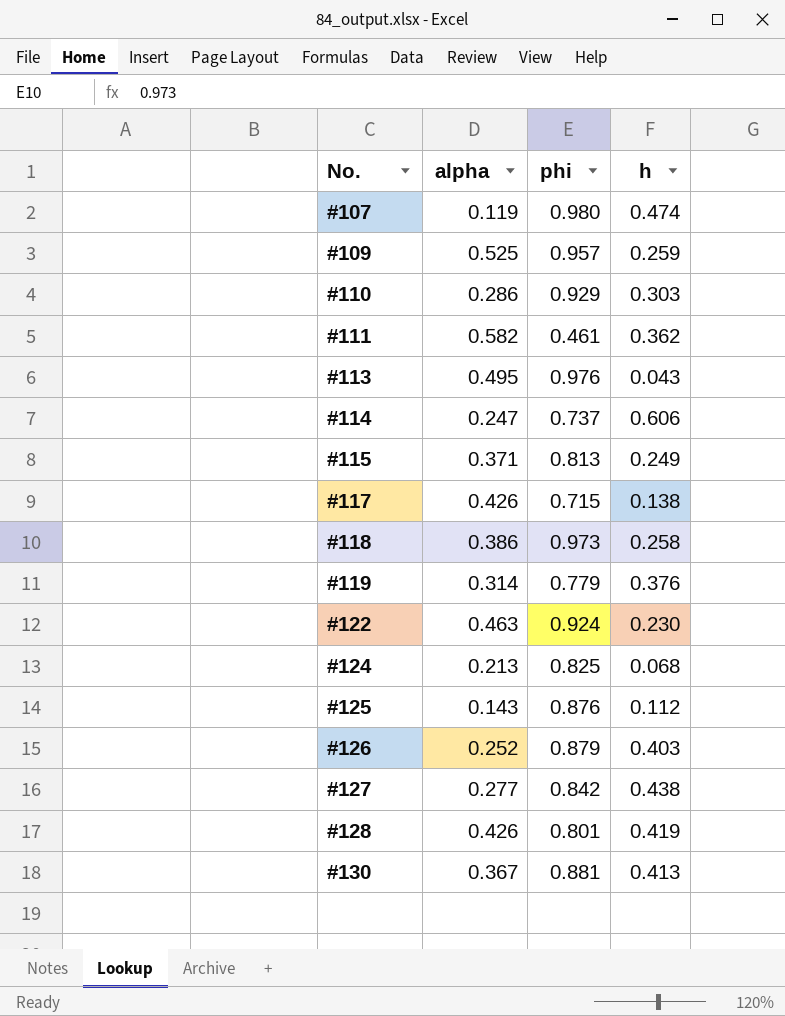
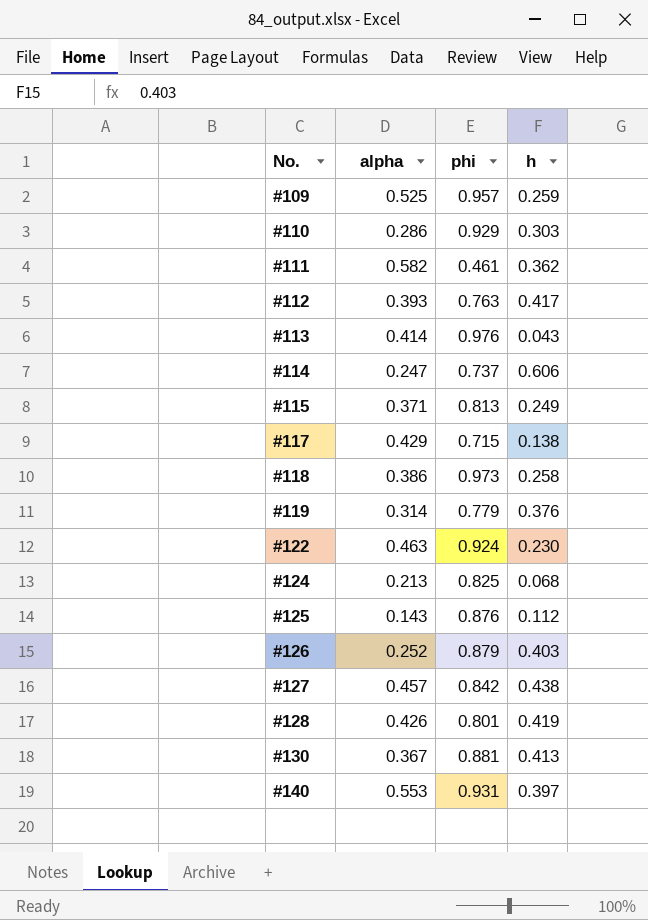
row #107: 0.119 | 0.980 | 0.474 -> none
row #112: none -> 0.393 | 0.763 | 0.417
#113 | alpha: 0.495 -> 0.414
#117 | alpha: 0.426 -> 0.429
#127 | alpha: 0.277 -> 0.457
row #140: none -> 0.553 | 0.931 | 0.397

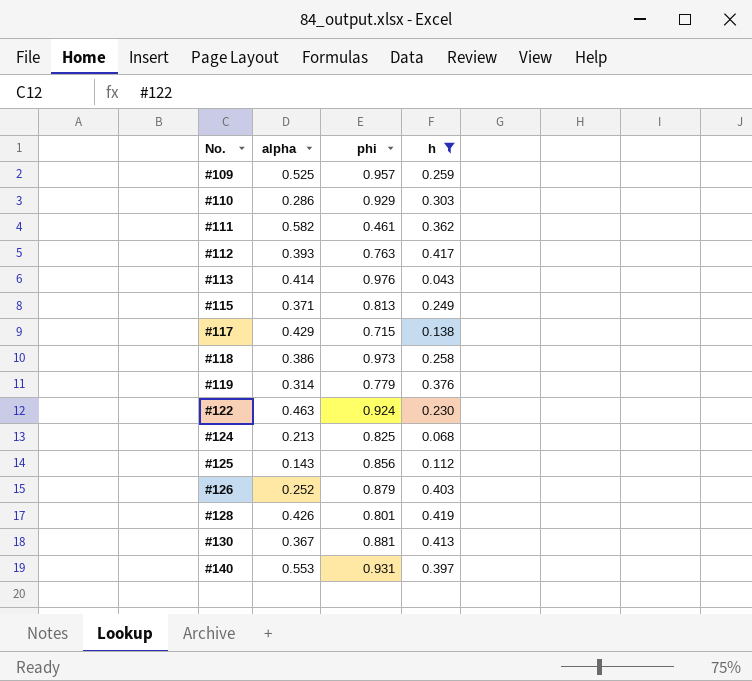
filter: none -> h <= 0.419
#125 | phi: 0.876 -> 0.856

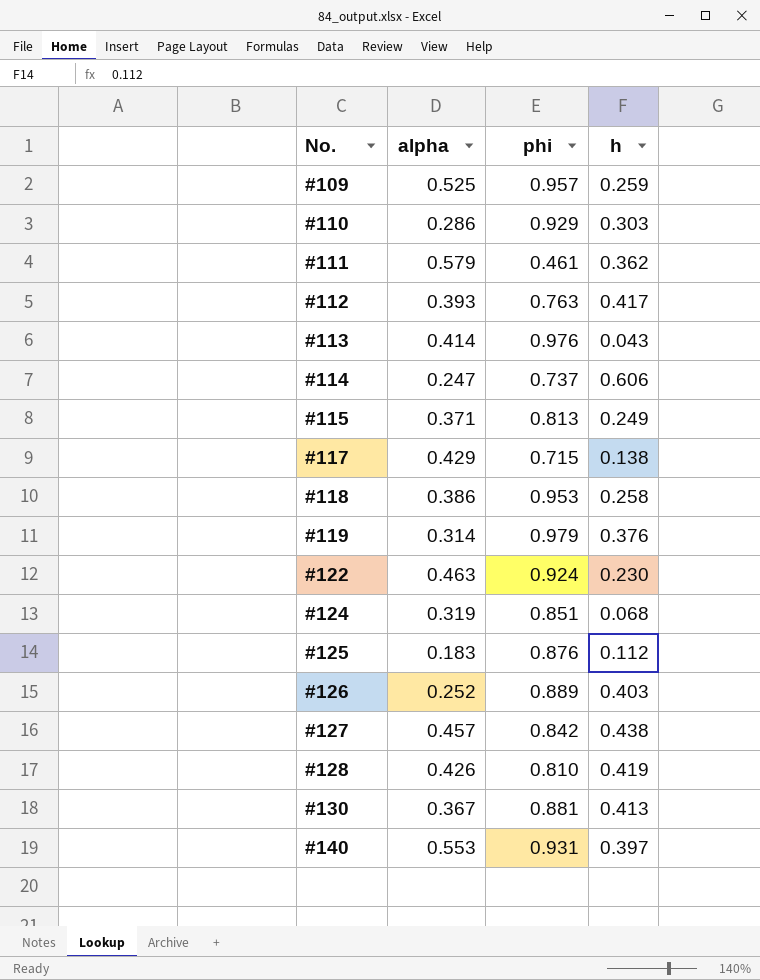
filter: h <= 0.419 -> none
#111 | alpha: 0.582 -> 0.579
#118 | phi: 0.973 -> 0.953
#119 | phi: 0.779 -> 0.979
#124 | alpha: 0.213 -> 0.319
#124 | phi: 0.825 -> 0.851
#125 | alpha: 0.143 -> 0.183
#125 | phi: 0.856 -> 0.876
#126 | phi: 0.879 -> 0.889
#128 | phi: 0.801 -> 0.810

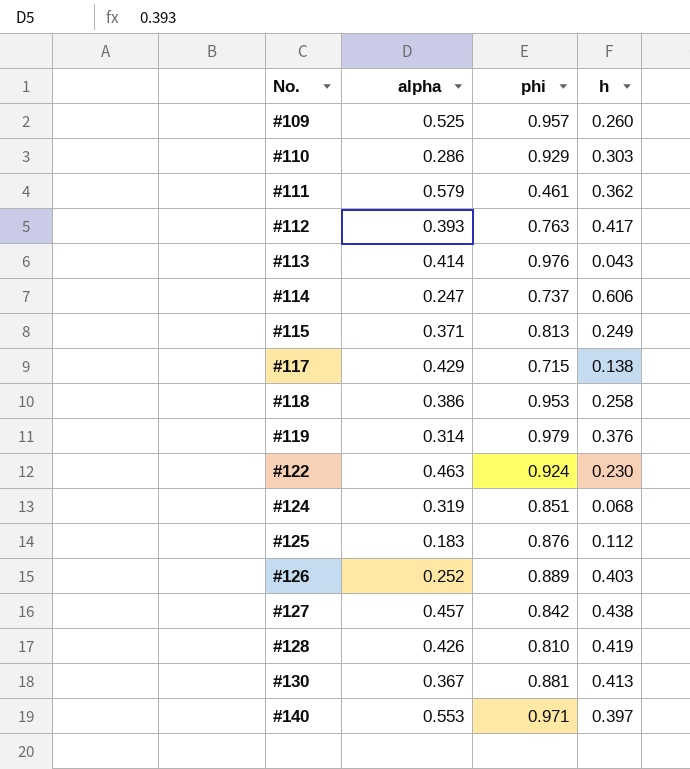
#109 | h: 0.259 -> 0.260
#140 | phi: 0.931 -> 0.971

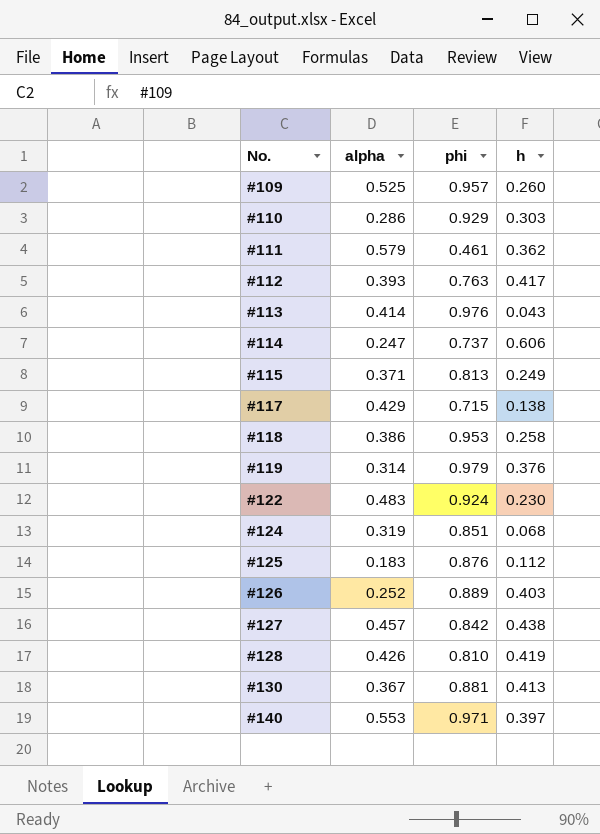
#122 | alpha: 0.463 -> 0.483

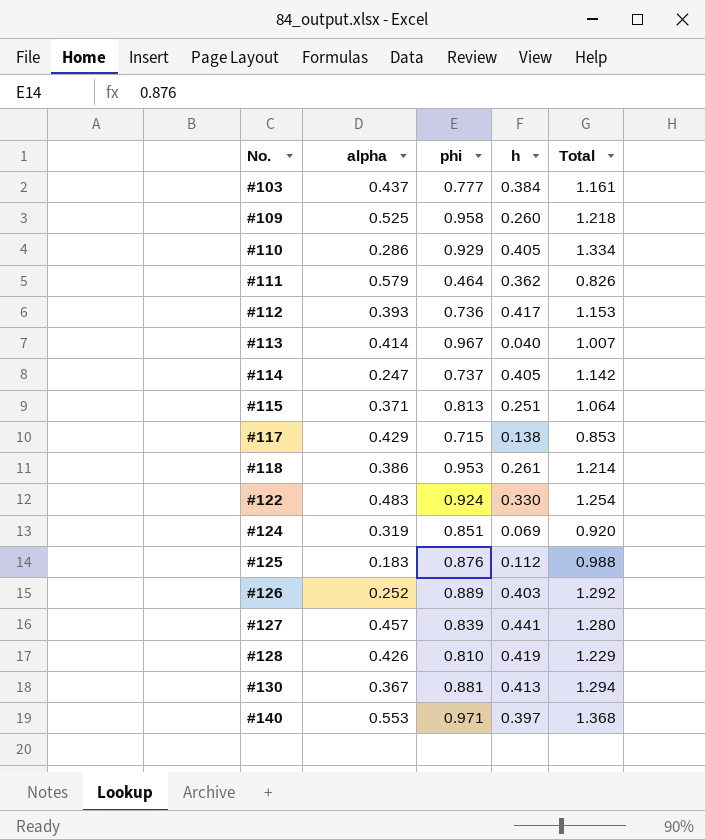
column Total | formula: none -> [phi] + [h]
row #119: 0.314 | 0.979 | 0.376 -> none
row #103: none -> 0.437 | 0.777 | 0.384 | 1.161
#109 | phi: 0.957 -> 0.958
#110 | h: 0.303 -> 0.405
#111 | phi: 0.461 -> 0.464
#112 | phi: 0.763 -> 0.736
#113 | phi: 0.976 -> 0.967
#113 | h: 0.043 -> 0.040
#114 | h: 0.606 -> 0.405
#115 | h: 0.249 -> 0.251
#118 | h: 0.258 -> 0.261
#122 | h: 0.230 -> 0.330
#124 | h: 0.068 -> 0.069
#127 | phi: 0.842 -> 0.839
#127 | h: 0.438 -> 0.441

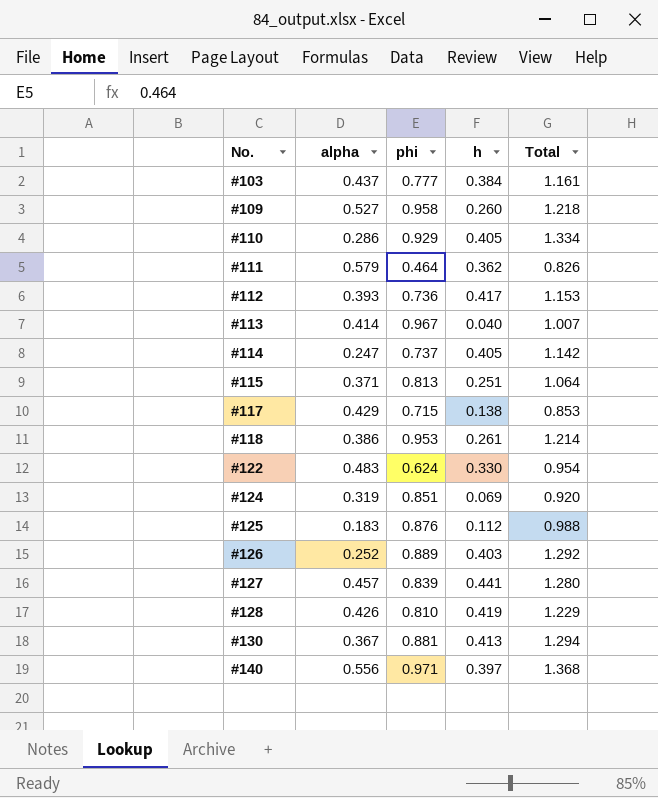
#109 | alpha: 0.525 -> 0.527
#122 | phi: 0.924 -> 0.624
#122 | Total: 1.254 -> 0.954
#140 | alpha: 0.553 -> 0.556

